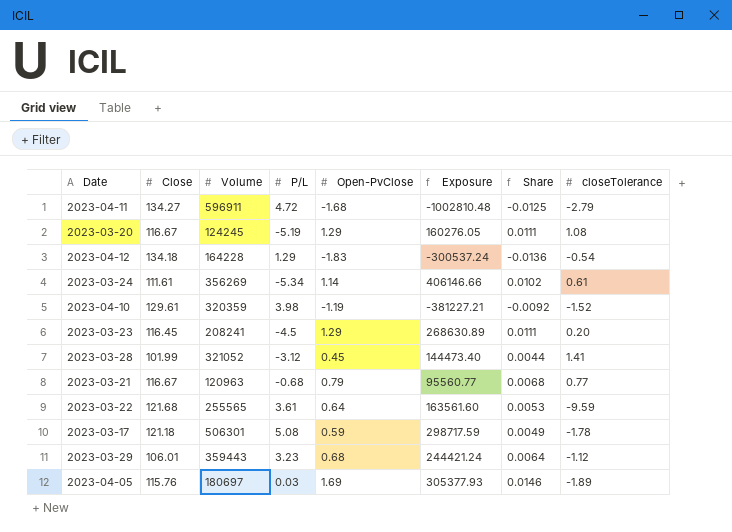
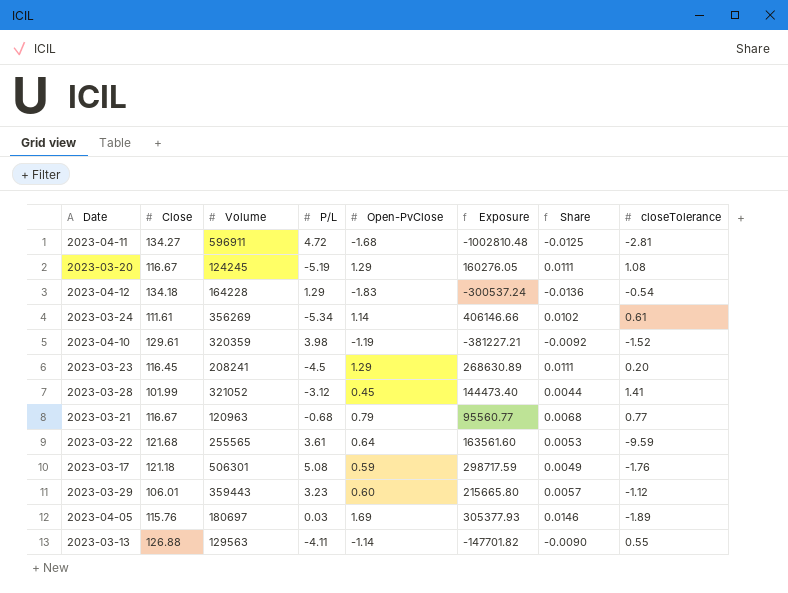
2023-04-11 | closeTolerance: -2.79 -> -2.81
2023-03-17 | closeTolerance: -1.78 -> -1.76
2023-03-29 | Open-PvClose: 0.68 -> 0.60
2023-03-29 | Exposure: 244421.24 -> 215665.80
2023-03-29 | Share: 0.0064 -> 0.0057
row 2023-03-13: none -> 126.88 | 129563 | -4.11 | -1.14 | -147701.82 | -0.0090 | 0.55

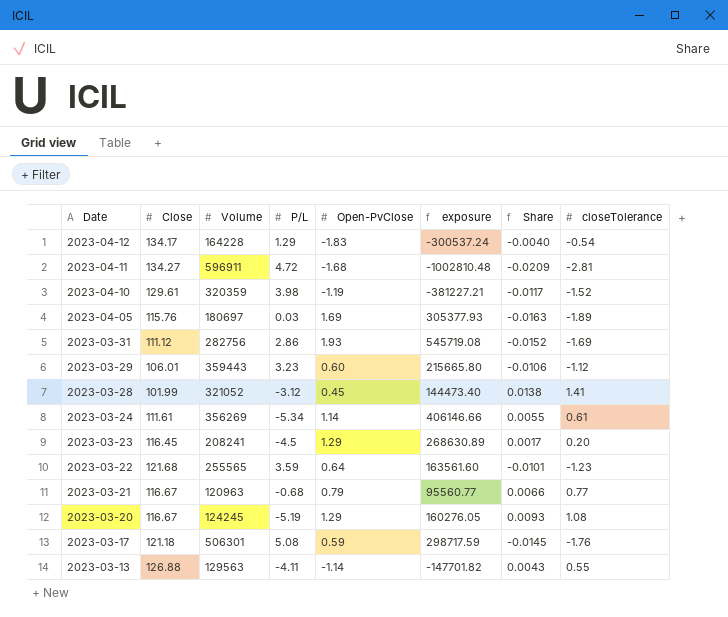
row order: none -> Date descending
column name: Exposure -> exposure
column Share | formula: [Open-PvClose] / [Close] -> [closeTolerance] / [Close]
2023-04-12 | Close: 134.18 -> 134.17
row 2023-03-31: none -> 111.12 | 282756 | 2.86 | 1.93 | 545719.08 | -0.0152 | -1.69
2023-03-22 | P/L: 3.61 -> 3.59
2023-03-22 | closeTolerance: -9.59 -> -1.23

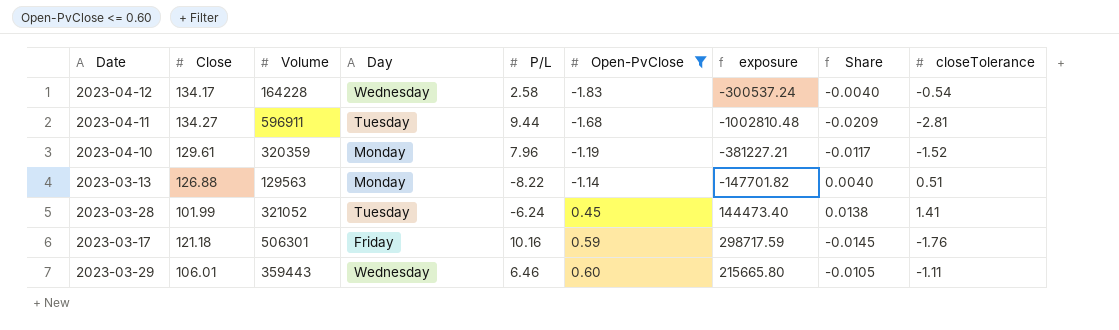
filter: none -> Open-PvClose <= 0.60
row order: Date descending -> Open-PvClose ascending
column Day | position: none -> 4
2023-04-12 | P/L: 1.29 -> 2.58
2023-04-11 | P/L: 4.72 -> 9.44
2023-04-10 | P/L: 3.98 -> 7.96
2023-03-13 | P/L: -4.11 -> -8.22
2023-03-13 | Share: 0.0043 -> 0.0040
2023-03-13 | closeTolerance: 0.55 -> 0.51
2023-03-28 | P/L: -3.12 -> -6.24
2023-03-17 | P/L: 5.08 -> 10.16
2023-03-29 | P/L: 3.23 -> 6.46
2023-03-29 | Share: -0.0106 -> -0.0105
2023-03-29 | closeTolerance: -1.12 -> -1.11

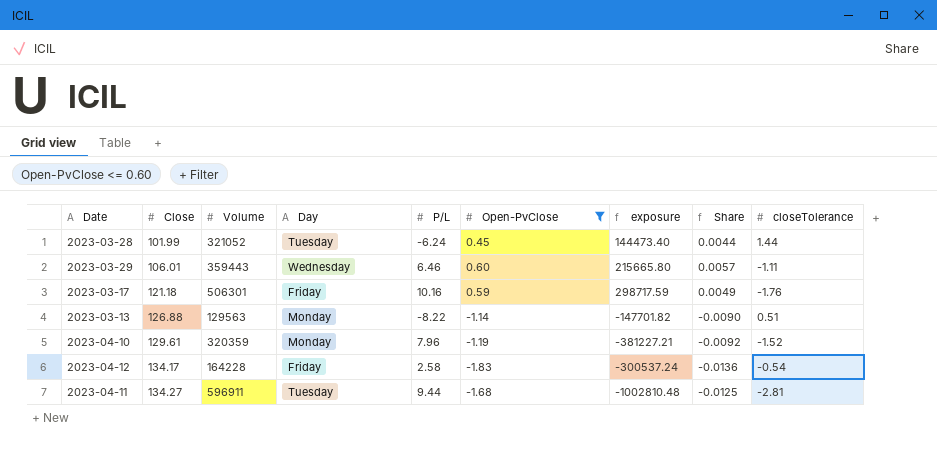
row order: Open-PvClose ascending -> Close ascending
column Share | formula: [closeTolerance] / [Close] -> [Open-PvClose] / [Close]
2023-03-28 | closeTolerance: 1.41 -> 1.44
2023-04-12 | Day: Wednesday -> Friday

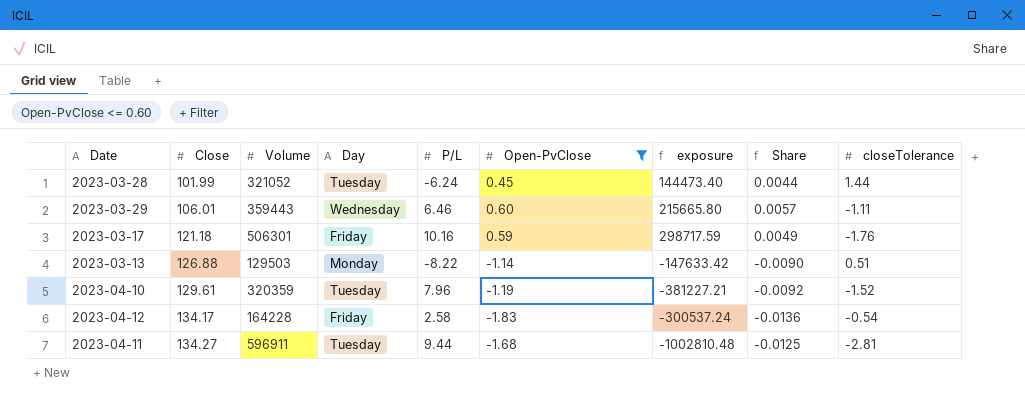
2023-03-13 | Volume: 129563 -> 129503
2023-03-13 | exposure: -147701.82 -> -147633.42
2023-04-10 | Day: Monday -> Tuesday

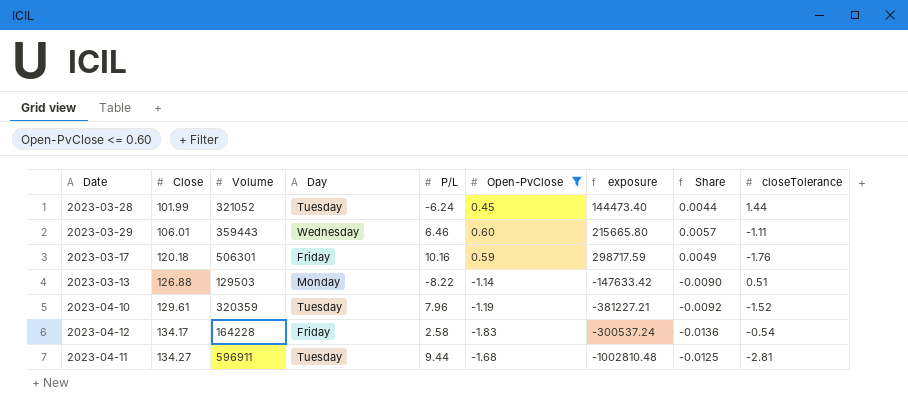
2023-03-17 | Close: 121.18 -> 120.18

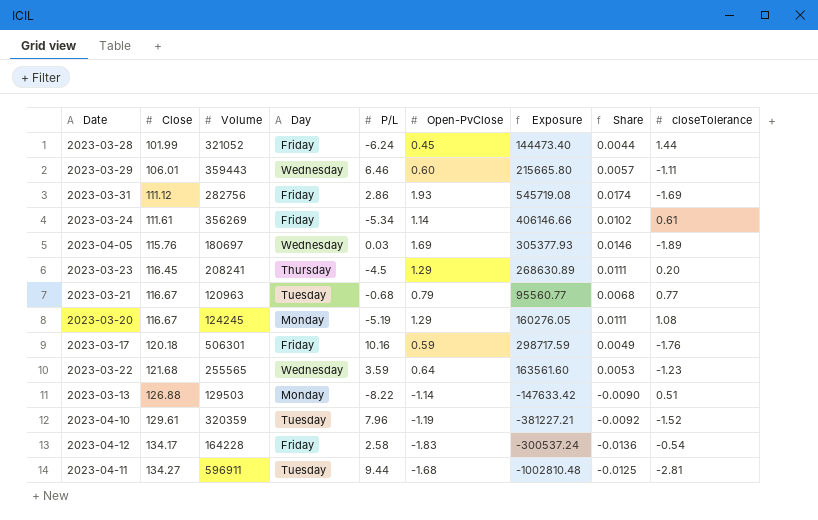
filter: Open-PvClose <= 0.60 -> none
column name: exposure -> Exposure
2023-03-28 | Day: Tuesday -> Friday

